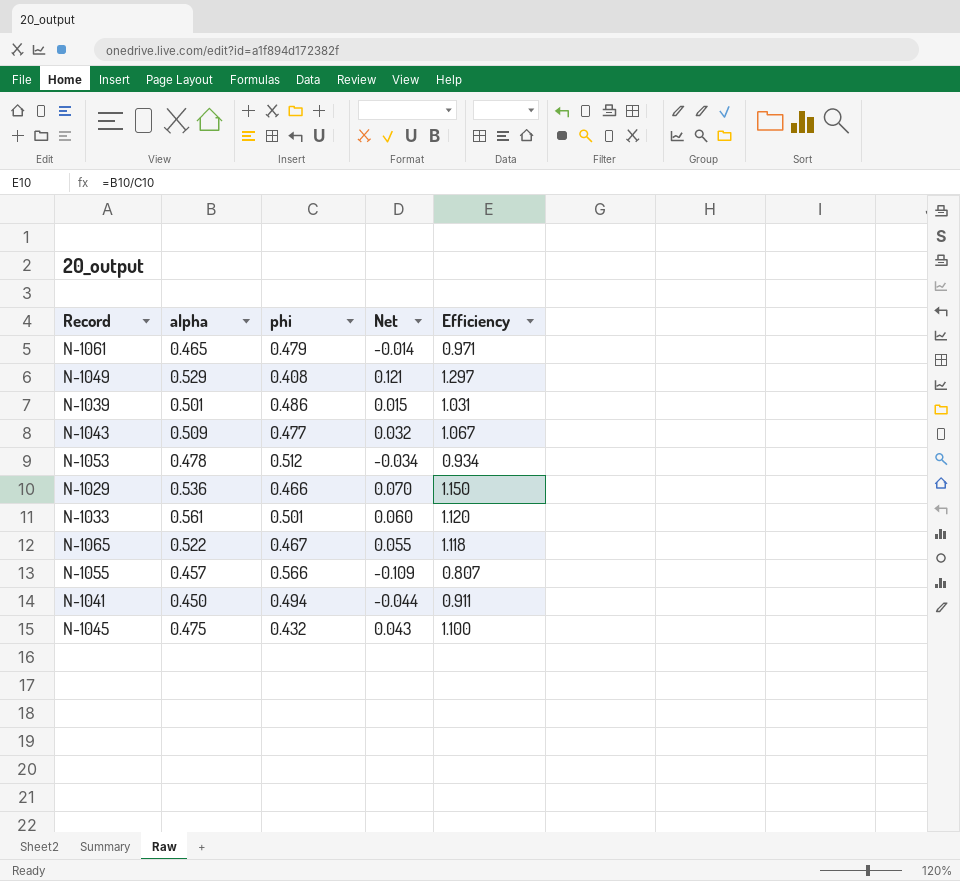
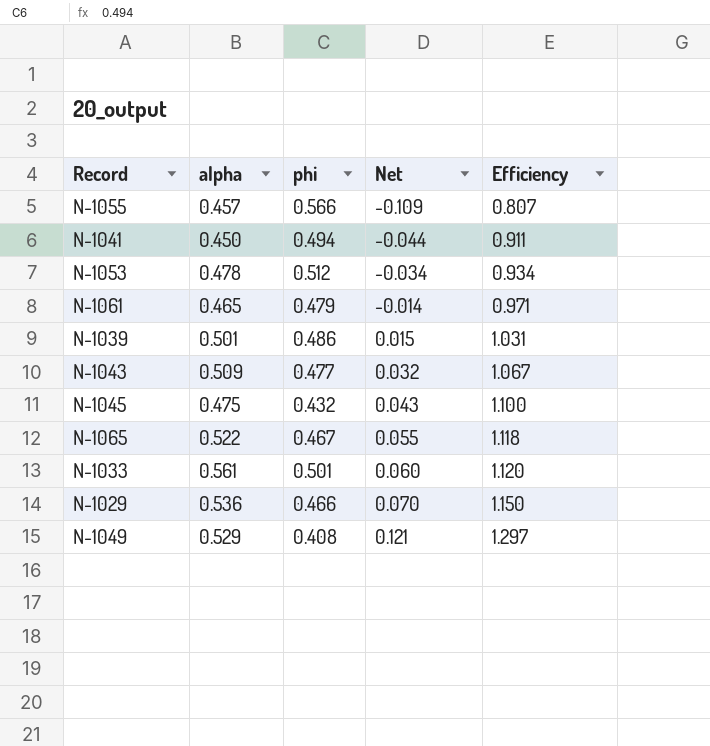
row order: none -> Net ascending

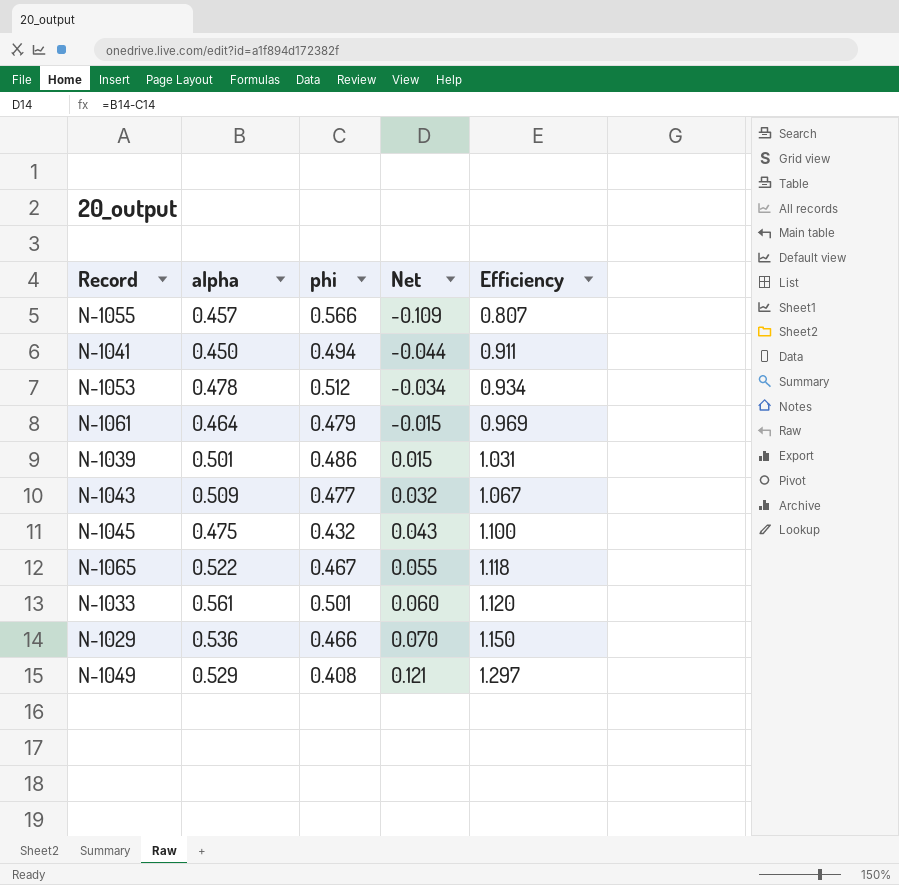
N-1061 | alpha: 0.465 -> 0.464
N-1061 | Net: -0.014 -> -0.015
N-1061 | Efficiency: 0.971 -> 0.969

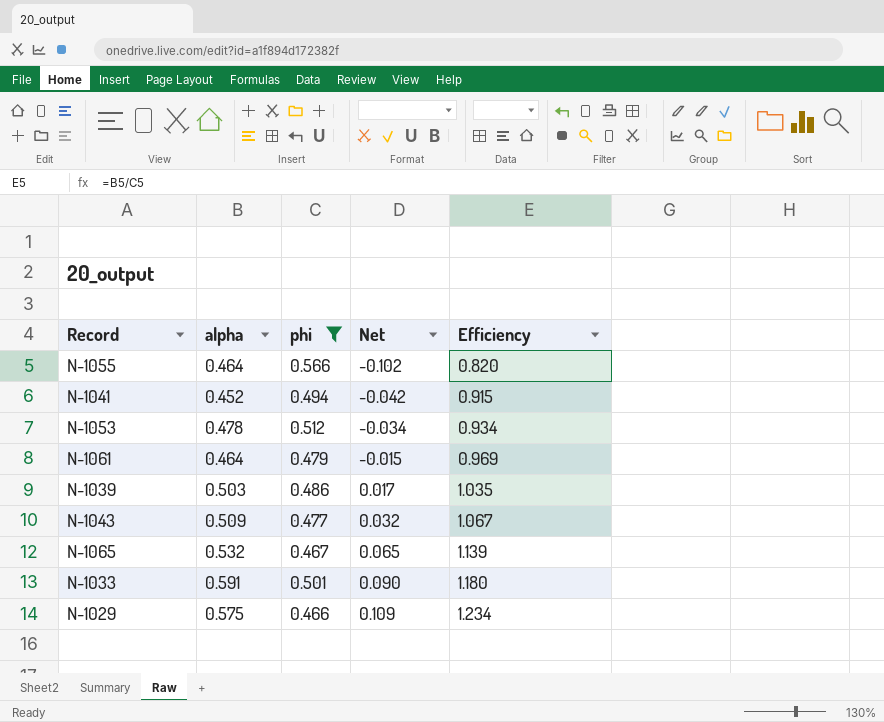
filter: none -> phi >= 0.466
N-1055 | alpha: 0.457 -> 0.464
N-1055 | Net: -0.109 -> -0.102
N-1055 | Efficiency: 0.807 -> 0.820
N-1041 | alpha: 0.450 -> 0.452
N-1041 | Net: -0.044 -> -0.042
N-1041 | Efficiency: 0.911 -> 0.915
N-1039 | alpha: 0.501 -> 0.503
N-1039 | Net: 0.015 -> 0.017
N-1039 | Efficiency: 1.031 -> 1.035
N-1065 | alpha: 0.522 -> 0.532
N-1065 | Net: 0.055 -> 0.065
N-1065 | Efficiency: 1.118 -> 1.139
N-1033 | alpha: 0.561 -> 0.591
N-1033 | Net: 0.060 -> 0.090
N-1033 | Efficiency: 1.120 -> 1.180
N-1029 | alpha: 0.536 -> 0.575
N-1029 | Net: 0.070 -> 0.109
N-1029 | Efficiency: 1.150 -> 1.234

